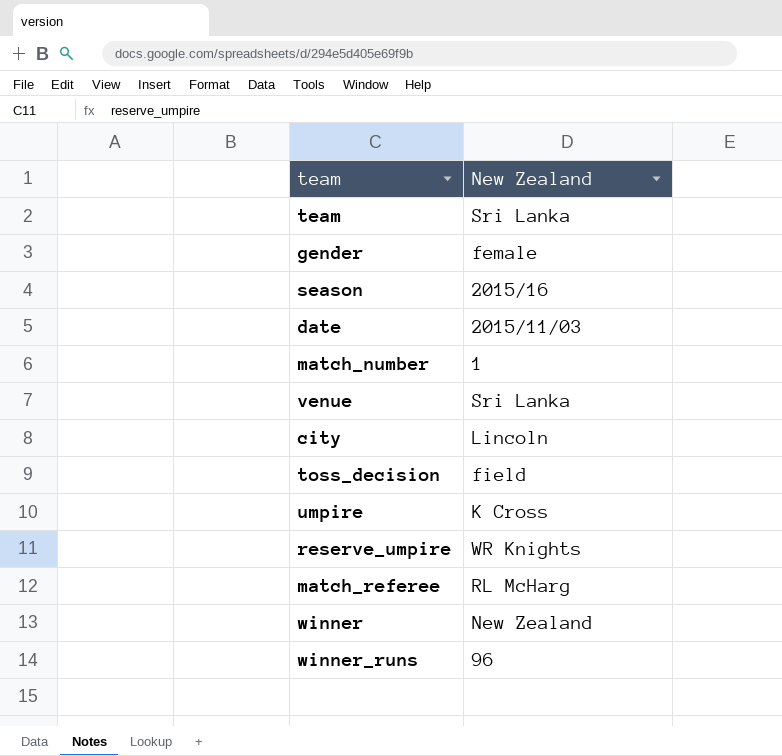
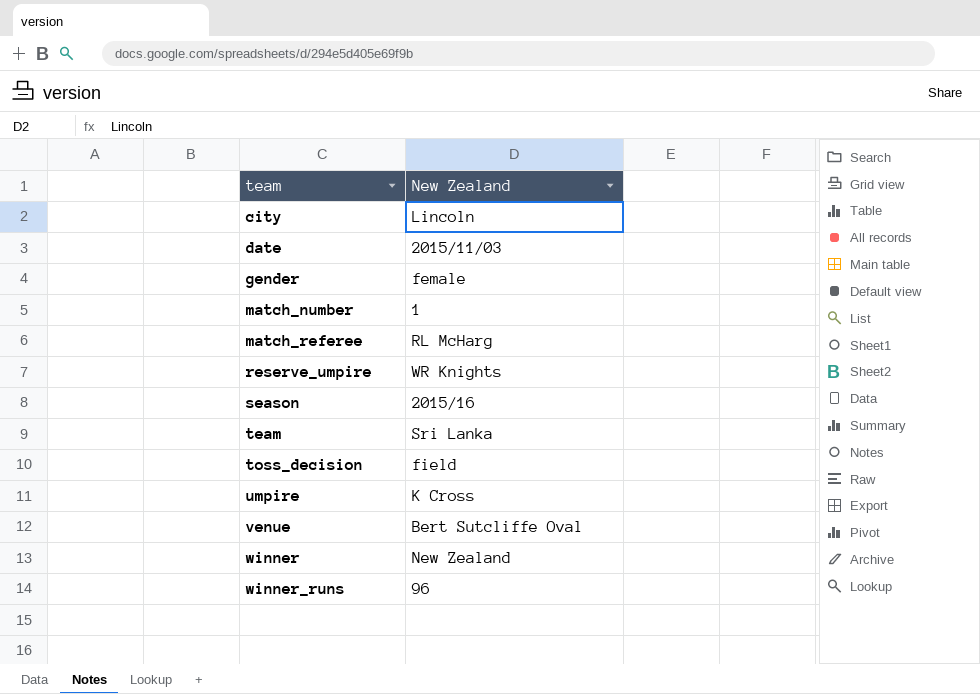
row order: none -> team ascending
venue | New Zealand: Sri Lanka -> Bert Sutcliffe Oval

